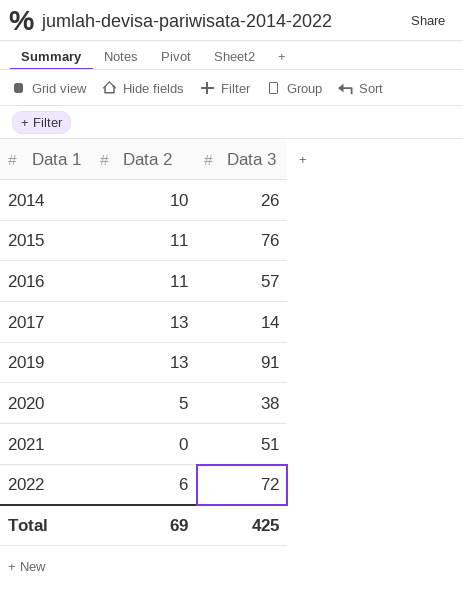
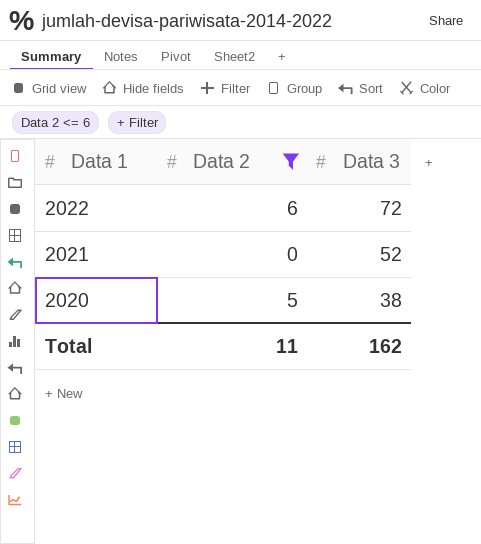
filter: none -> Data 2 <= 6
row order: Data 1 ascending -> Data 1 descending
2021 | Data 3: 51 -> 52
Total | Data 2: 69 -> 11
Total | Data 3: 425 -> 162

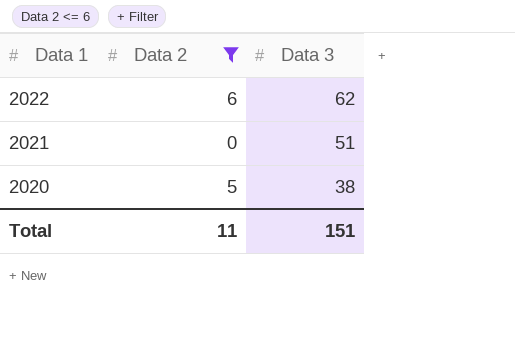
2022 | Data 3: 72 -> 62
2021 | Data 3: 52 -> 51
Total | Data 3: 162 -> 151

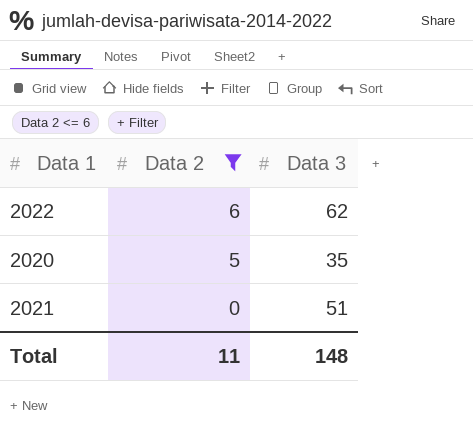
row order: Data 1 descending -> Data 2 descending
2020 | Data 3: 38 -> 35
Total | Data 3: 151 -> 148

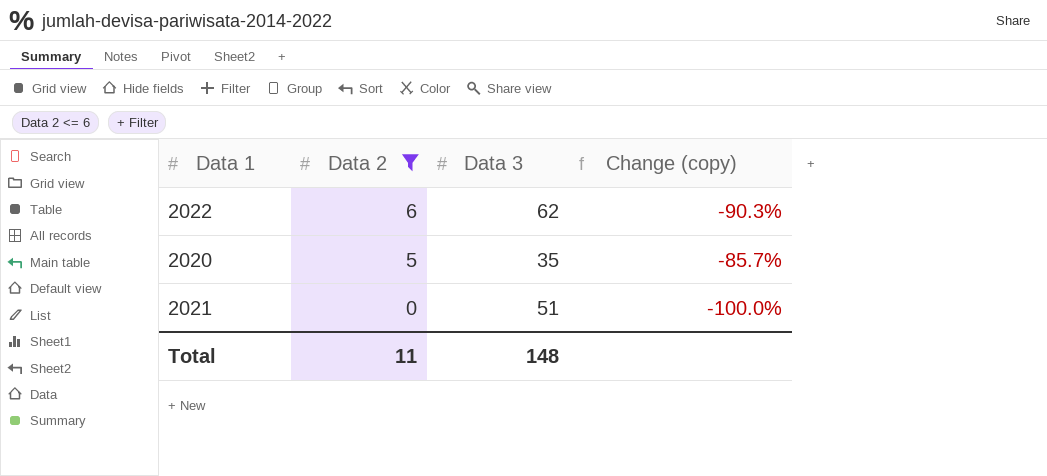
column Change (copy) | formula: none -> ([Data 2] - [Data 3]) / [Data 3]

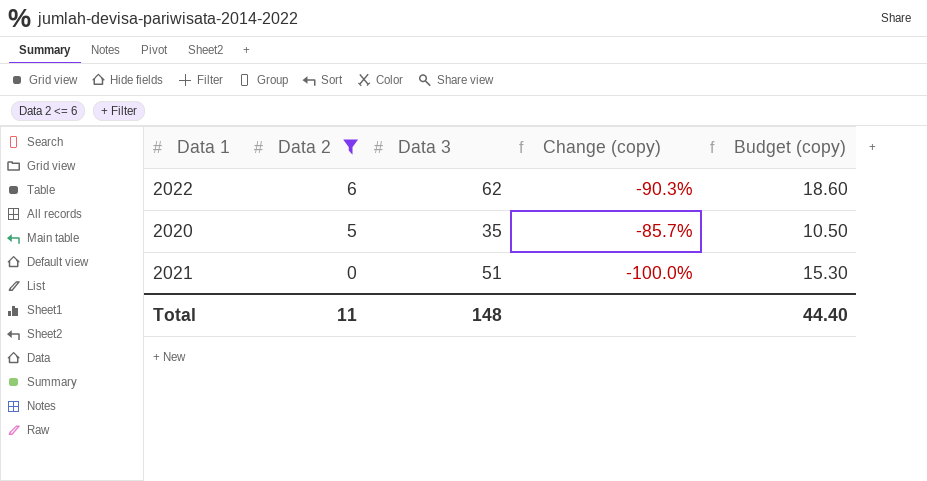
column Budget (copy) | formula: none -> [Data 3] * 0.3

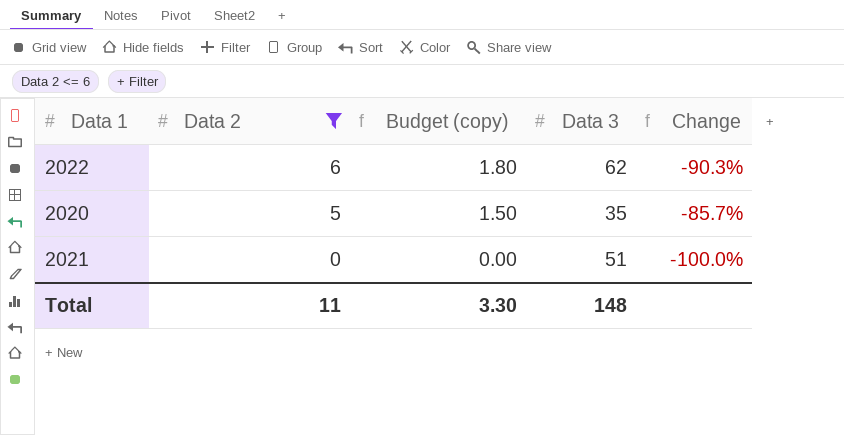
column Budget (copy) | formula: [Data 3] * 0.3 -> [Data 2] * 0.3
column Budget (copy) | position: 5 -> 3
column name: Change (copy) -> Change
Total | Budget (copy): 44.40 -> 3.30

